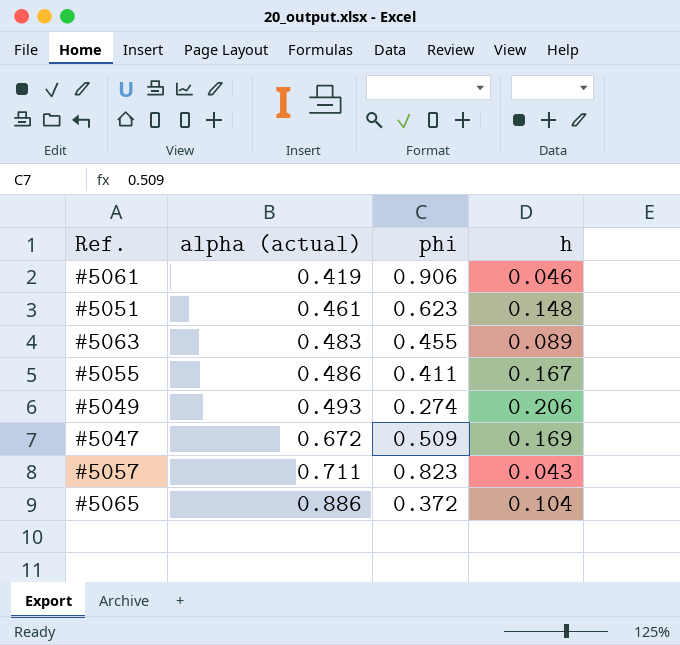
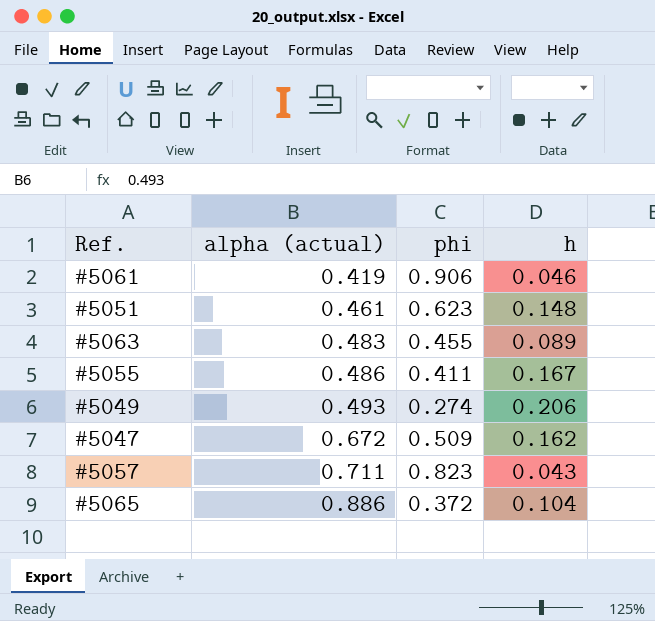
#5047 | h: 0.169 -> 0.162

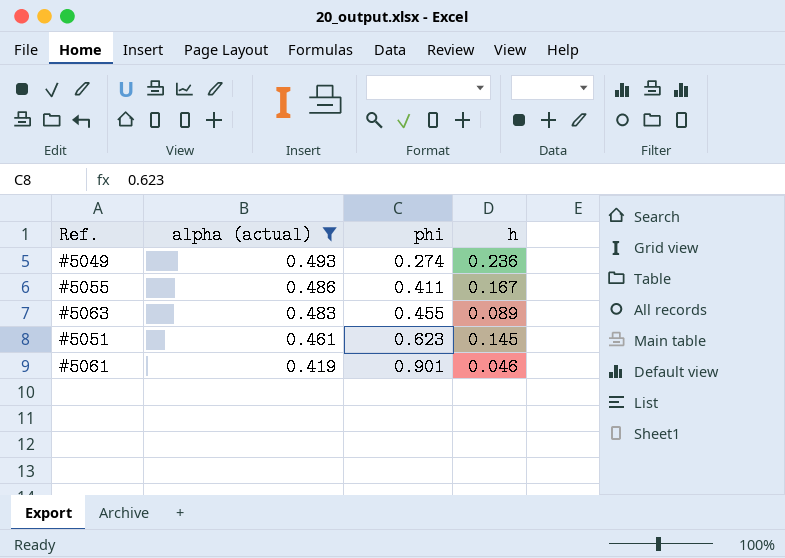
filter: none -> alpha (actual) <= 0.493
row order: alpha (actual) ascending -> alpha (actual) descending
#5049 | h: 0.206 -> 0.236
#5051 | h: 0.148 -> 0.145
#5061 | phi: 0.906 -> 0.901

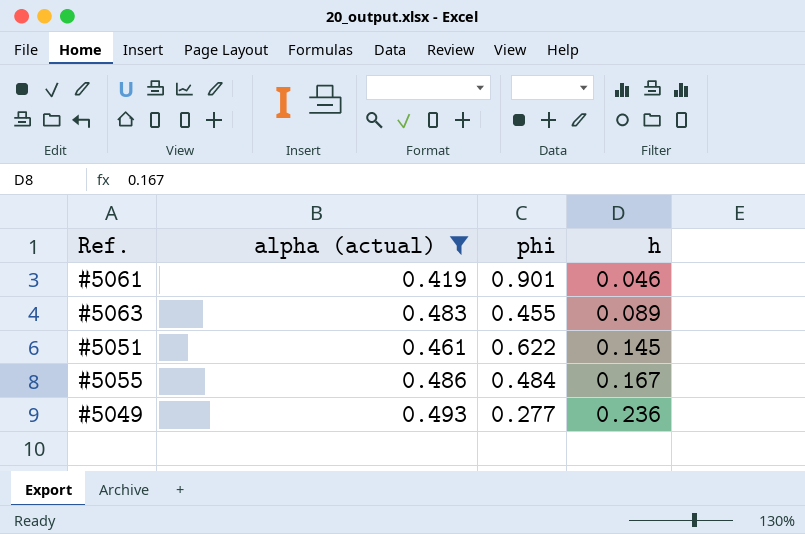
row order: alpha (actual) descending -> h ascending
#5051 | phi: 0.623 -> 0.622
#5055 | phi: 0.411 -> 0.484
#5049 | phi: 0.274 -> 0.277

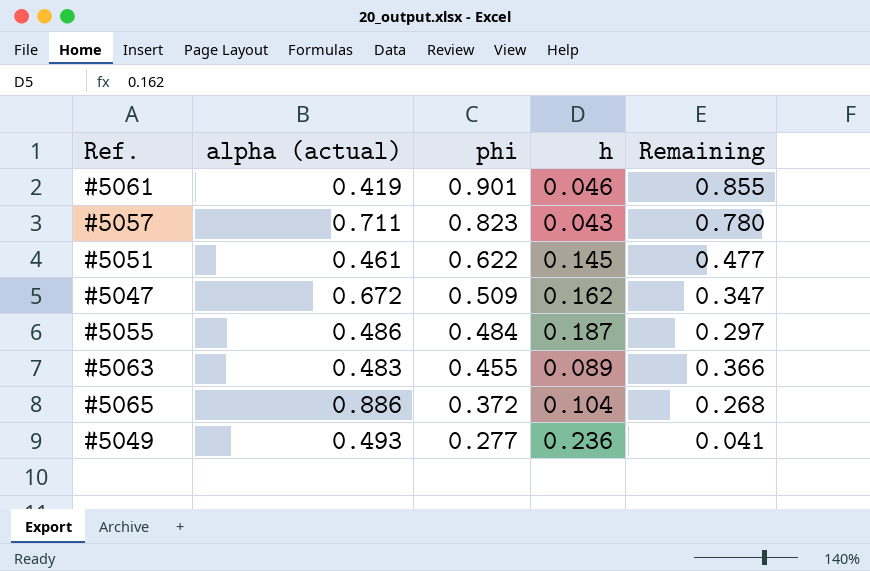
filter: alpha (actual) <= 0.493 -> none
row order: h ascending -> phi descending
column Remaining | formula: none -> [phi] - [h]
#5055 | h: 0.167 -> 0.187

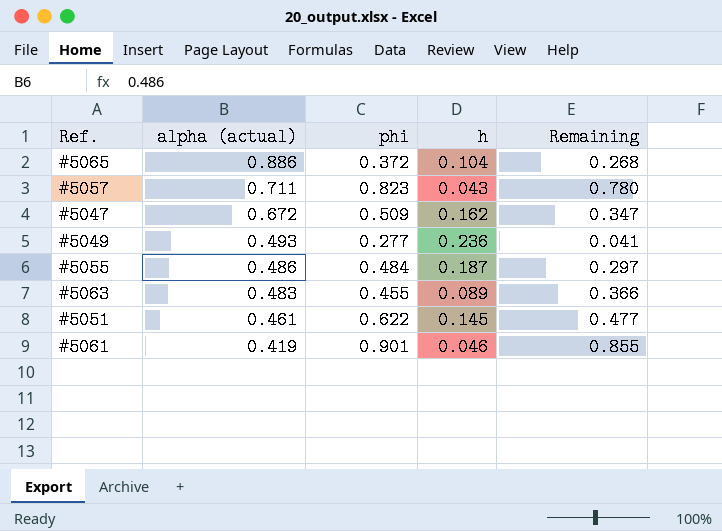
row order: phi descending -> alpha (actual) descending

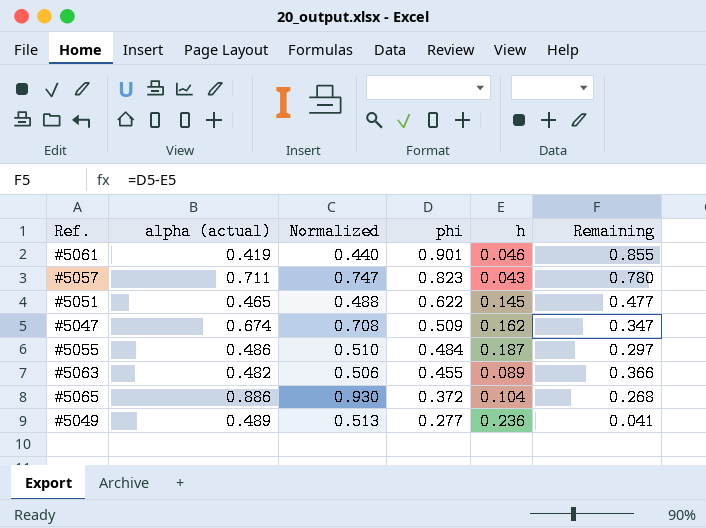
row order: alpha (actual) descending -> phi descending
column Normalized | formula: none -> [alpha (actual)] * 1.05
#5051 | alpha (actual): 0.461 -> 0.465
#5047 | alpha (actual): 0.672 -> 0.674
#5063 | alpha (actual): 0.483 -> 0.482
#5049 | alpha (actual): 0.493 -> 0.489

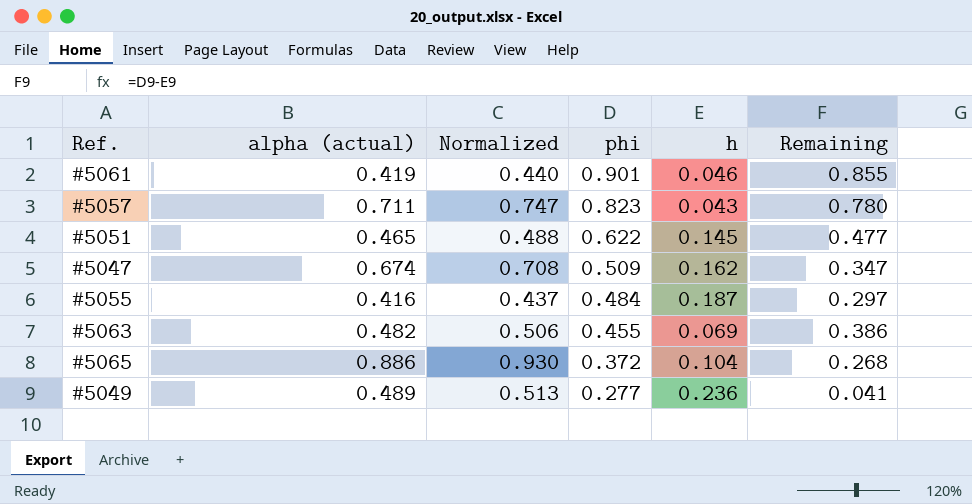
#5055 | alpha (actual): 0.486 -> 0.416
#5055 | Normalized: 0.510 -> 0.437
#5063 | h: 0.089 -> 0.069
#5063 | Remaining: 0.366 -> 0.386

